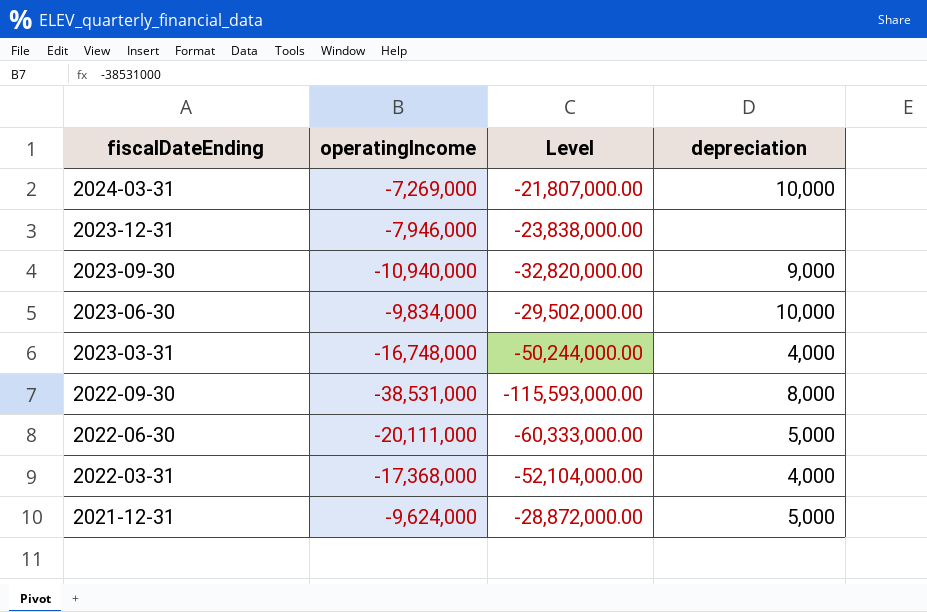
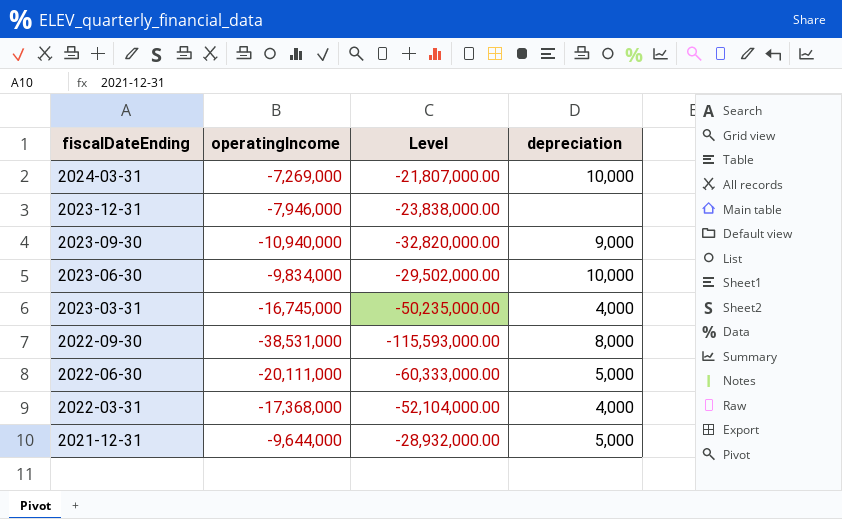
2023-03-31 | operatingIncome: -16,748,000 -> -16,745,000
2023-03-31 | Level: -50,244,000.00 -> -50,235,000.00
2021-12-31 | operatingIncome: -9,624,000 -> -9,644,000
2021-12-31 | Level: -28,872,000.00 -> -28,932,000.00

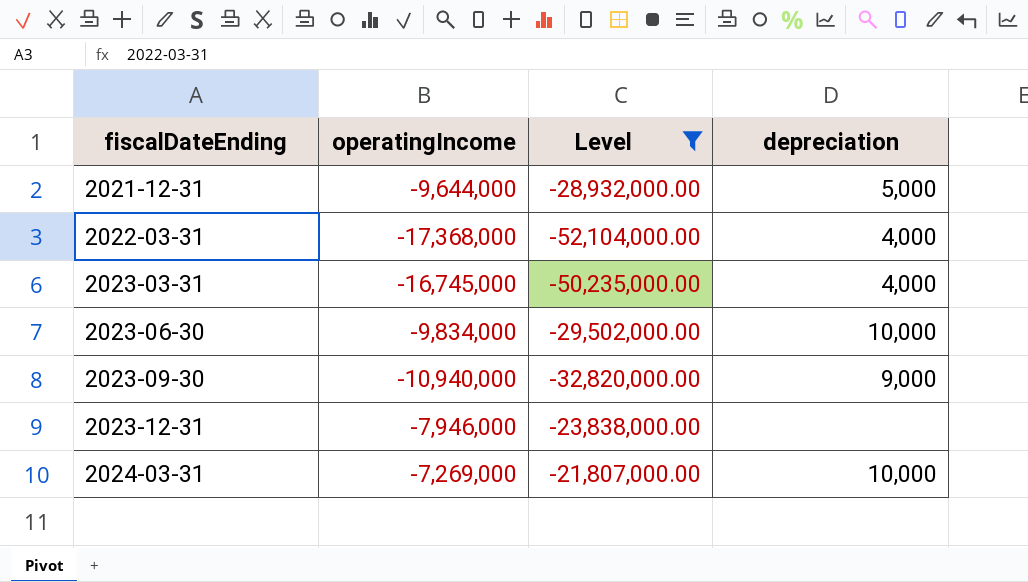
filter: none -> Level >= -52,104,000.00
row order: fiscalDateEnding descending -> fiscalDateEnding ascending

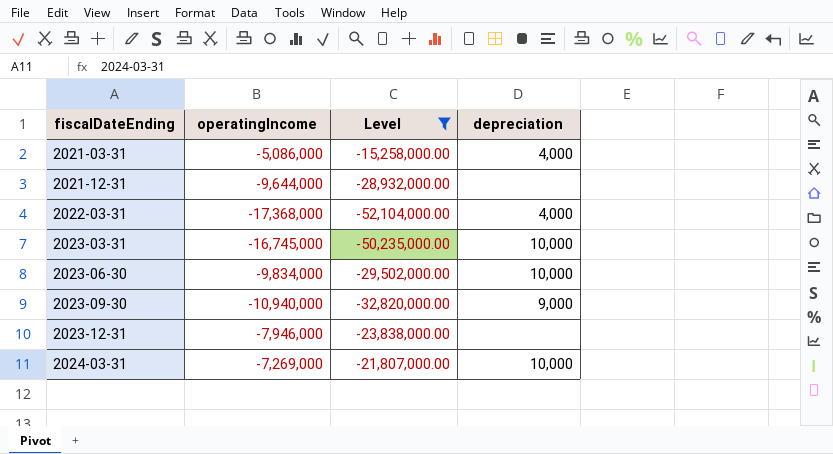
row 2021-03-31: none -> -5,086,000 | -15,258,000.00 | 4,000
2021-12-31 | depreciation: 5,000 -> none
2023-03-31 | depreciation: 4,000 -> 10,000

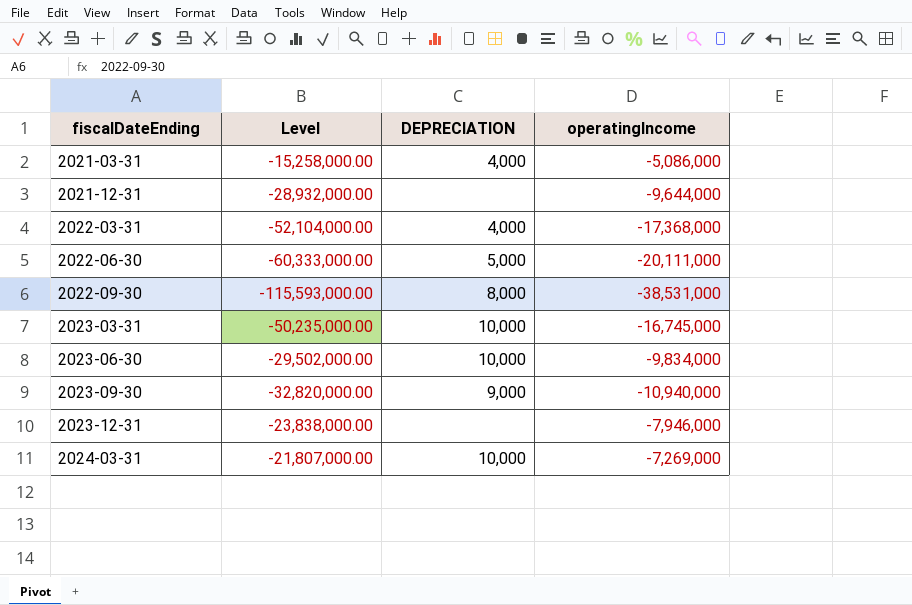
filter: Level >= -52,104,000.00 -> none
column name: depreciation -> DEPRECIATION
column operatingIncome | position: 2 -> 4

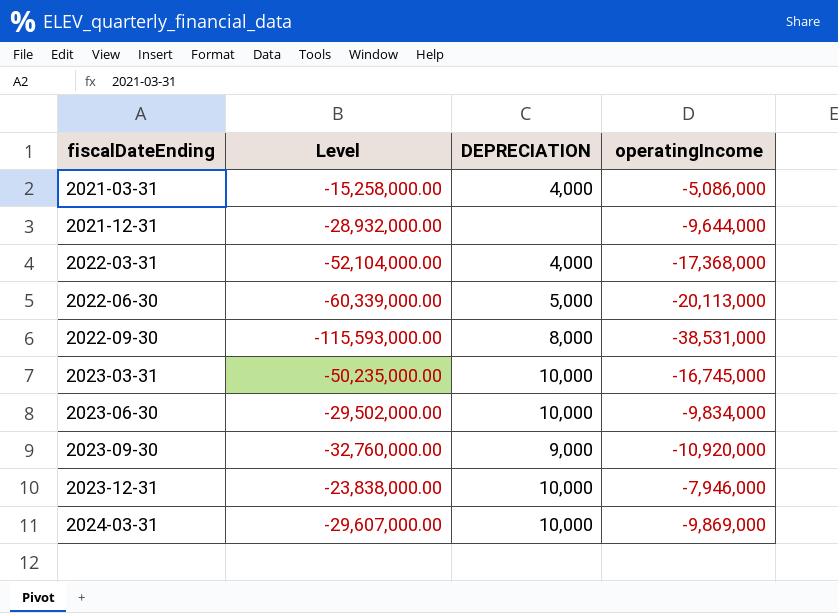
2022-06-30 | Level: -60,333,000.00 -> -60,339,000.00
2022-06-30 | operatingIncome: -20,111,000 -> -20,113,000
2023-09-30 | Level: -32,820,000.00 -> -32,760,000.00
2023-09-30 | operatingIncome: -10,940,000 -> -10,920,000
2023-12-31 | DEPRECIATION: none -> 10,000
2024-03-31 | Level: -21,807,000.00 -> -29,607,000.00
2024-03-31 | operatingIncome: -7,269,000 -> -9,869,000

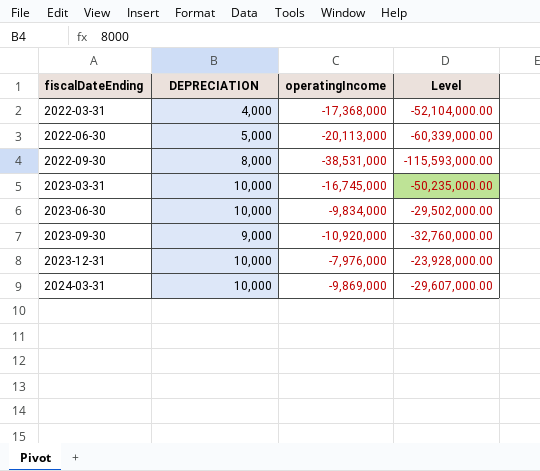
column Level | position: 2 -> 4
row 2021-03-31: -15,258,000.00 | 4,000 | -5,086,000 -> none
row 2021-12-31: -28,932,000.00 | none | -9,644,000 -> none
2023-12-31 | operatingIncome: -7,946,000 -> -7,976,000
2023-12-31 | Level: -23,838,000.00 -> -23,928,000.00

